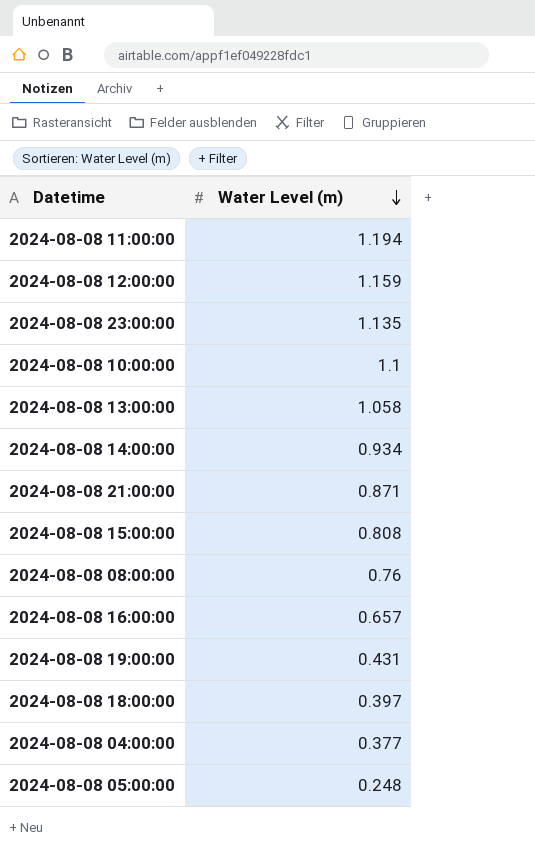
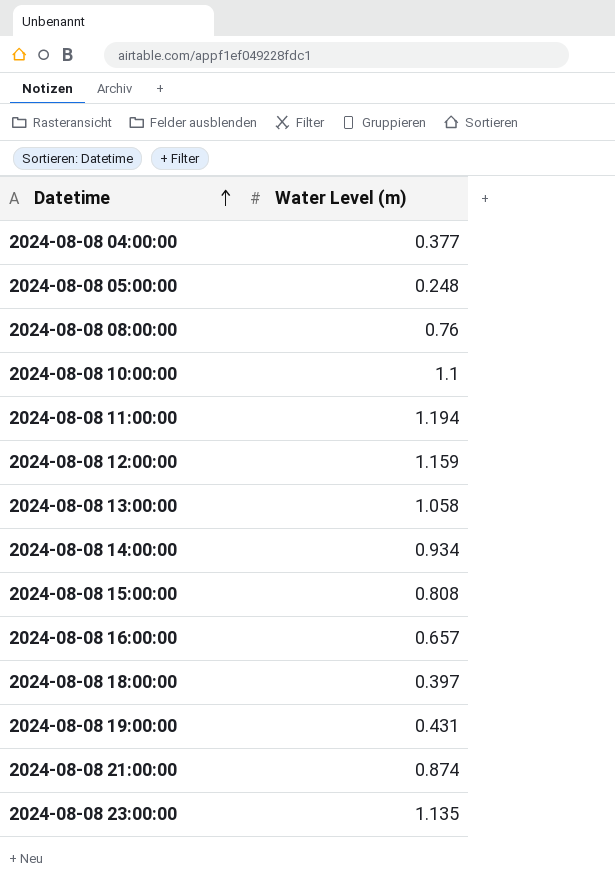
row order: Water Level (m) descending -> Datetime ascending
2024-08-08 21:00:00 | Water Level (m): 0.871 -> 0.874

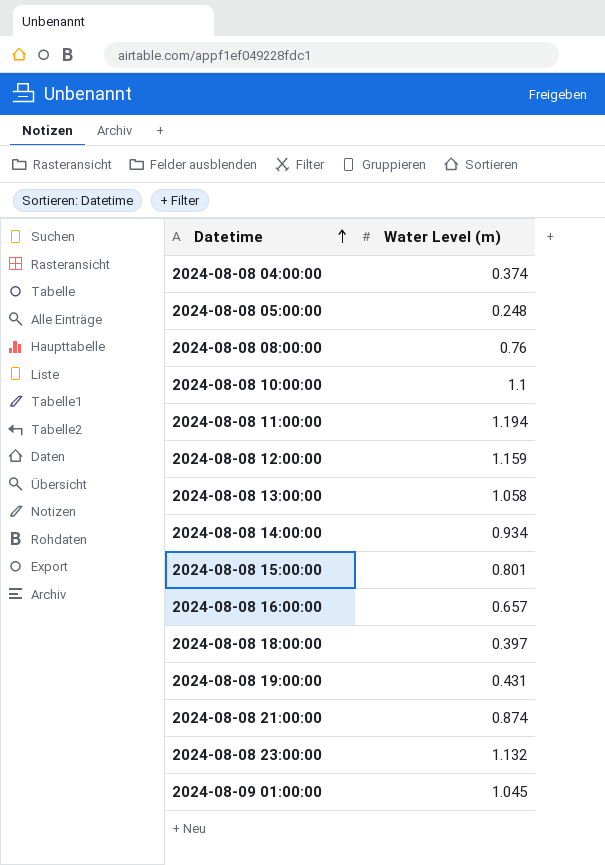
2024-08-08 04:00:00 | Water Level (m): 0.377 -> 0.374
2024-08-08 15:00:00 | Water Level (m): 0.808 -> 0.801
2024-08-08 23:00:00 | Water Level (m): 1.135 -> 1.132
row 2024-08-09 01:00:00: none -> 1.045

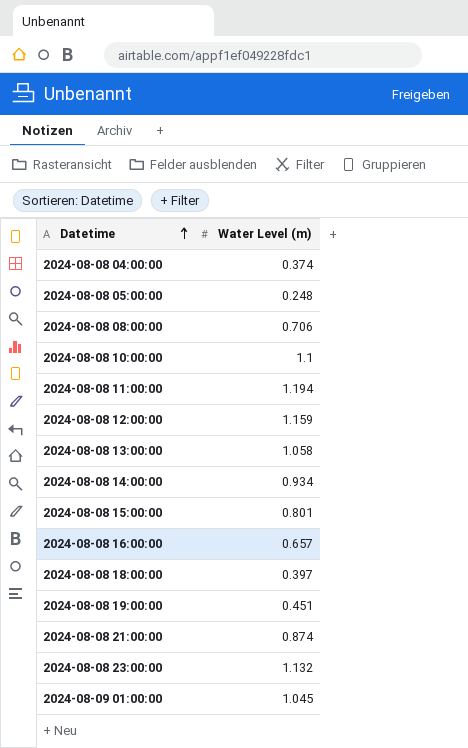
2024-08-08 08:00:00 | Water Level (m): 0.76 -> 0.706
2024-08-08 19:00:00 | Water Level (m): 0.431 -> 0.451

